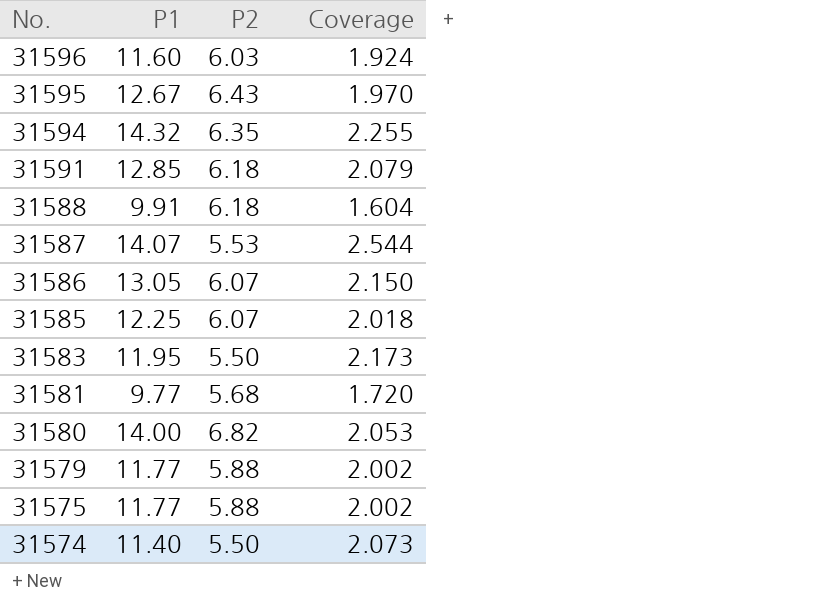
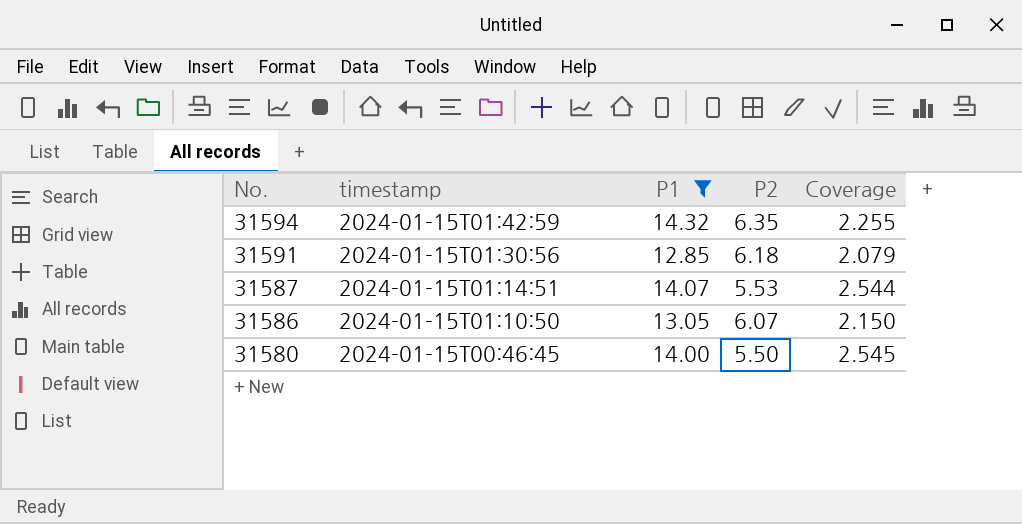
filter: none -> P1 >= 12.85
column timestamp | position: none -> 2
31580 | P2: 6.82 -> 5.50
31580 | Coverage: 2.053 -> 2.545

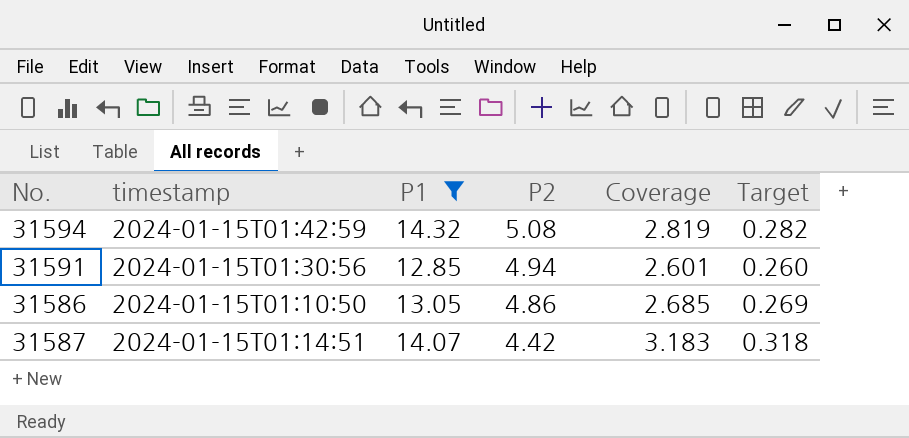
row order: No. descending -> P2 descending
column Target | formula: none -> [Coverage] * 0.1
row 31580: 2024-01-15T00:46:45 | 14.00 | 5.50 | 2.545 -> none
31594 | P2: 6.35 -> 5.08
31594 | Coverage: 2.255 -> 2.819
31591 | P2: 6.18 -> 4.94
31591 | Coverage: 2.079 -> 2.601
31586 | P2: 6.07 -> 4.86
31586 | Coverage: 2.150 -> 2.685
31587 | P2: 5.53 -> 4.42
31587 | Coverage: 2.544 -> 3.183

